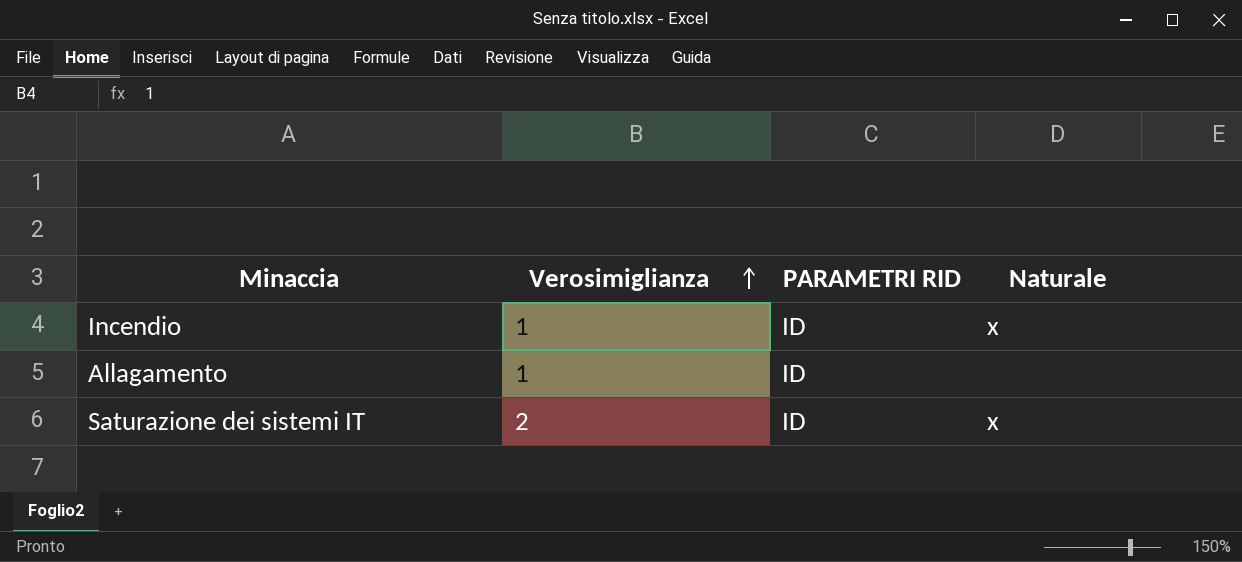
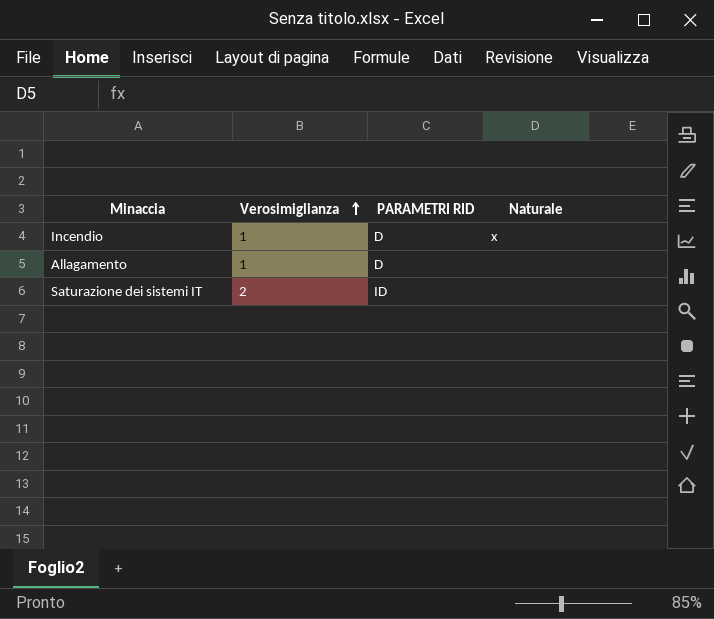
Incendio | PARAMETRI RID: ID -> D
Allagamento | PARAMETRI RID: ID -> D
Saturazione dei sistemi IT | Naturale: x -> none

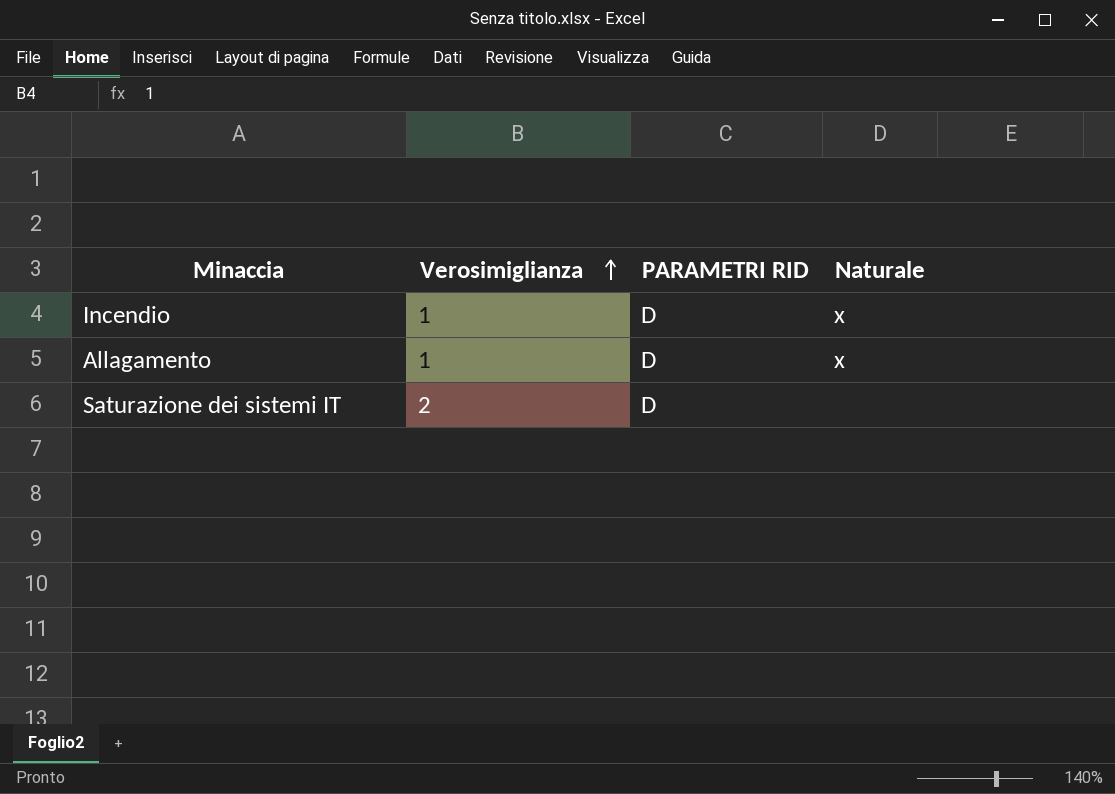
Allagamento | Naturale: none -> x
Saturazione dei sistemi IT | PARAMETRI RID: ID -> D

